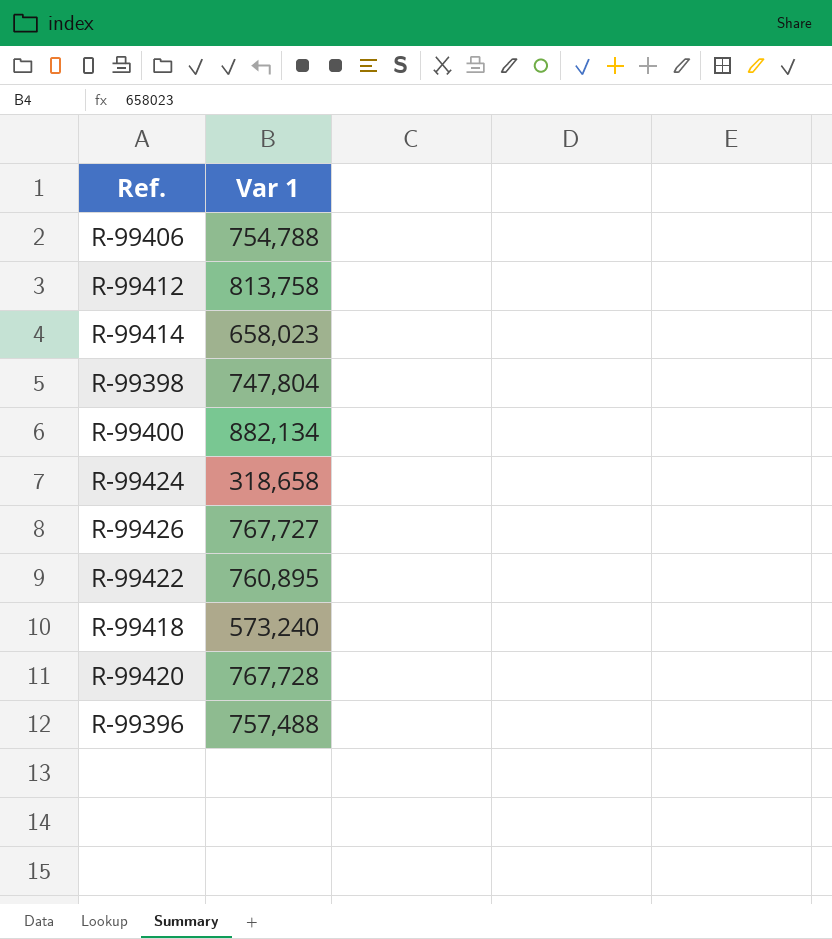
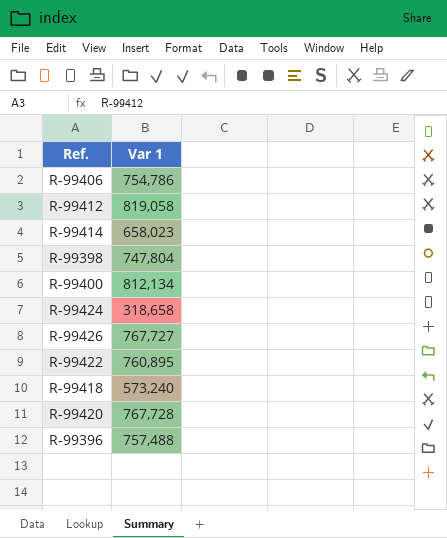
R-99406 | Var 1: 754,788 -> 754,786
R-99412 | Var 1: 813,758 -> 819,058
R-99400 | Var 1: 882,134 -> 812,134

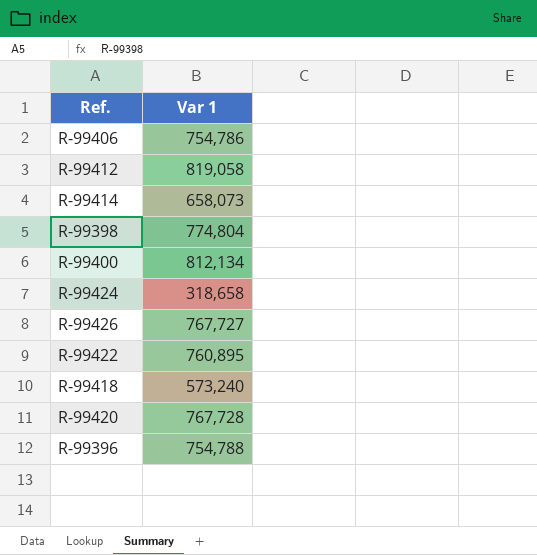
R-99414 | Var 1: 658,023 -> 658,073
R-99398 | Var 1: 747,804 -> 774,804
R-99396 | Var 1: 757,488 -> 754,788

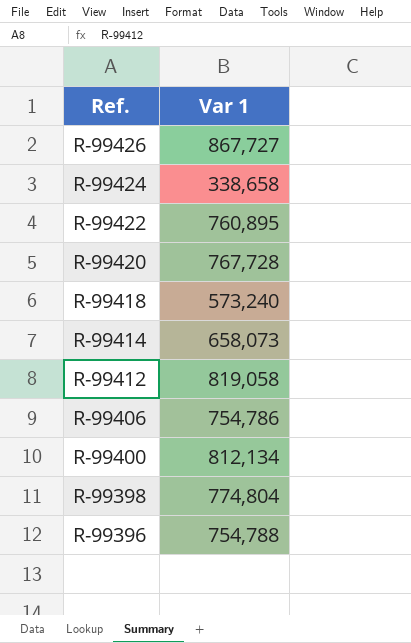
row order: none -> Ref. descending
R-99426 | Var 1: 767,727 -> 867,727
R-99424 | Var 1: 318,658 -> 338,658

